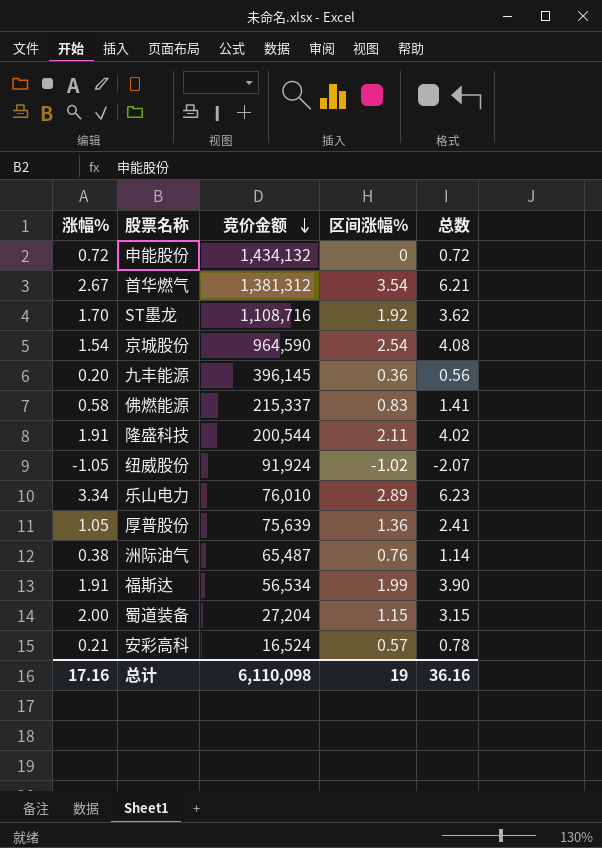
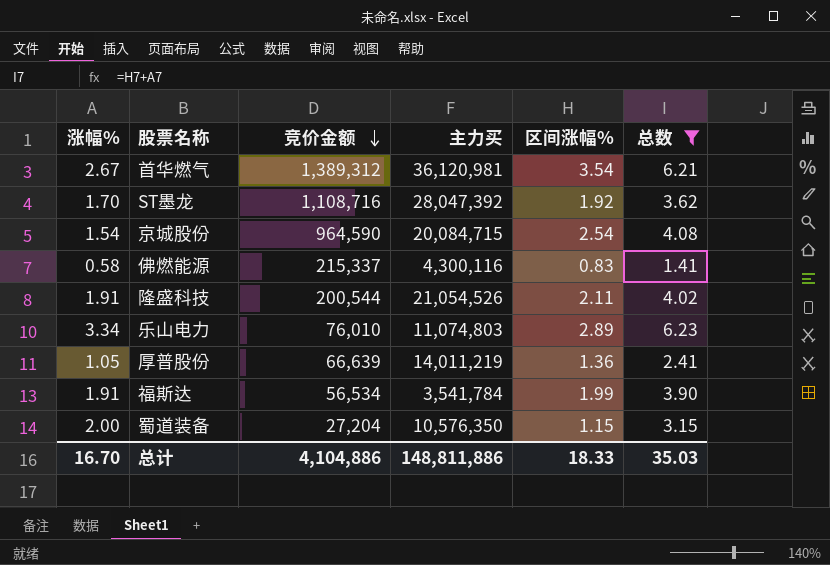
filter: none -> 总数 >= 1.41
column 主力买 | position: none -> 4
首华燃气 | 竞价金额: 1,381,312 -> 1,389,312
厚普股份 | 竞价金额: 75,639 -> 66,639
总计 | 涨幅%: 17.16 -> 16.70
总计 | 竞价金额: 6,110,098 -> 4,104,886
总计 | 区间涨幅%: 19 -> 18.33
总计 | 总数: 36.16 -> 35.03

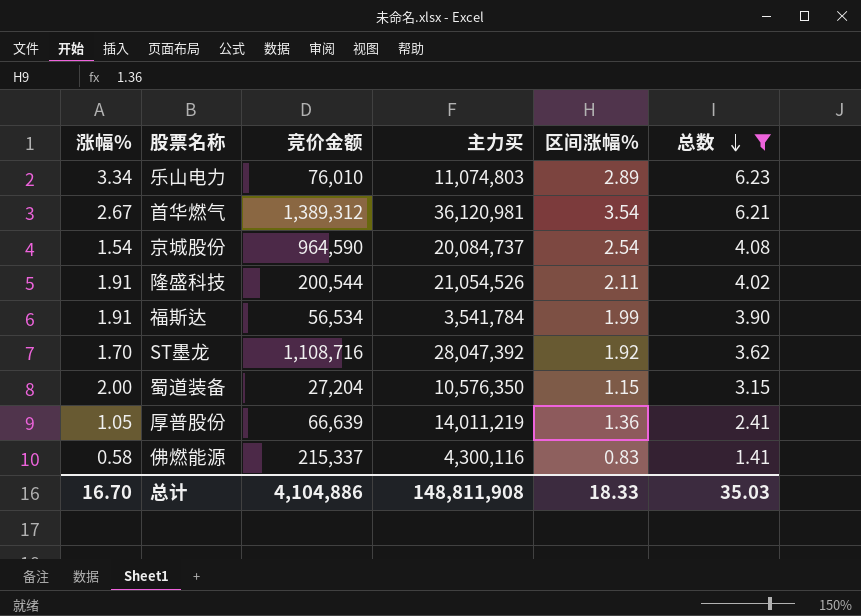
row order: 竞价金额 descending -> 总数 descending
京城股份 | 主力买: 20,084,715 -> 20,084,737
总计 | 主力买: 148,811,886 -> 148,811,908

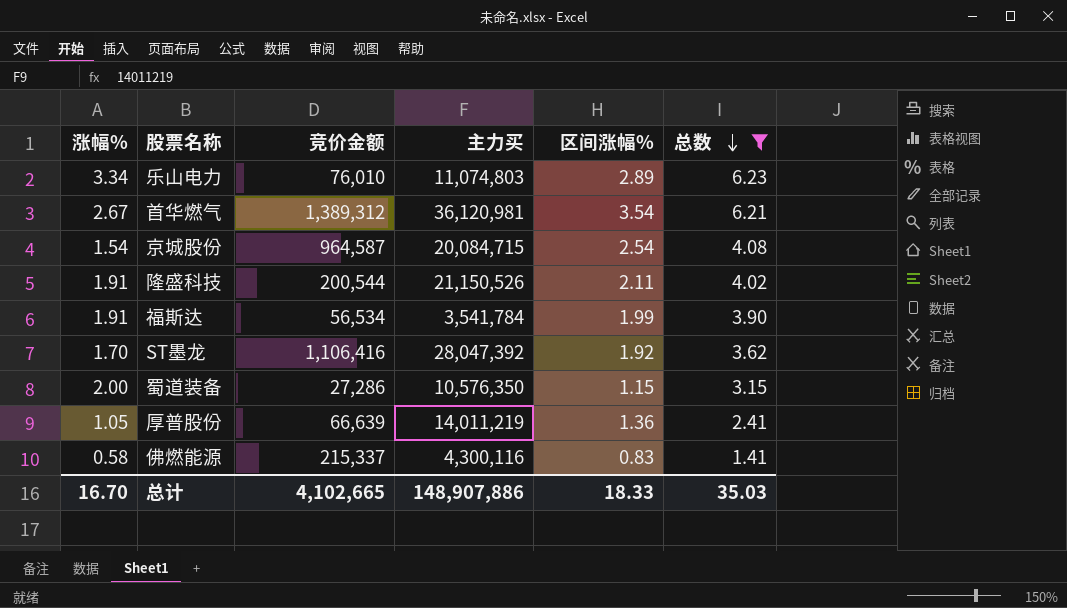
京城股份 | 竞价金额: 964,590 -> 964,587
京城股份 | 主力买: 20,084,737 -> 20,084,715
隆盛科技 | 主力买: 21,054,526 -> 21,150,526
ST墨龙 | 竞价金额: 1,108,716 -> 1,106,416
蜀道装备 | 竞价金额: 27,204 -> 27,286
总计 | 竞价金额: 4,104,886 -> 4,102,665
总计 | 主力买: 148,811,908 -> 148,907,886

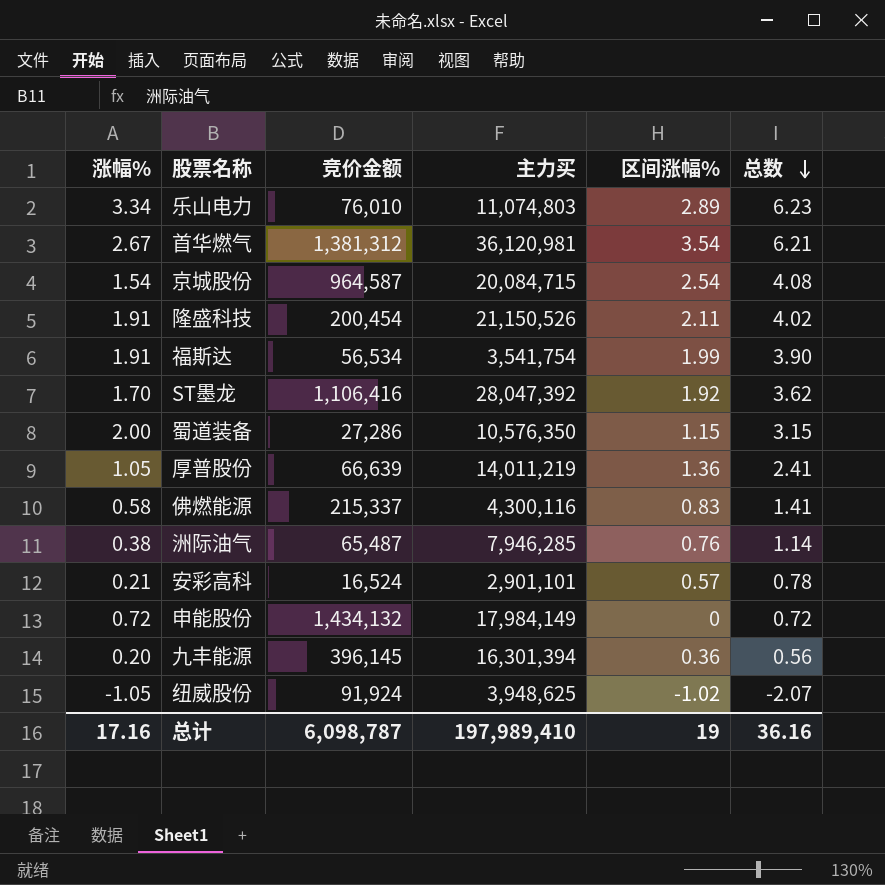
filter: 总数 >= 1.41 -> none
首华燃气 | 竞价金额: 1,389,312 -> 1,381,312
隆盛科技 | 竞价金额: 200,544 -> 200,454
福斯达 | 主力买: 3,541,784 -> 3,541,754
总计 | 涨幅%: 16.70 -> 17.16
总计 | 竞价金额: 4,102,665 -> 6,098,787
总计 | 主力买: 148,907,886 -> 197,989,410
总计 | 区间涨幅%: 18.33 -> 19
总计 | 总数: 35.03 -> 36.16

